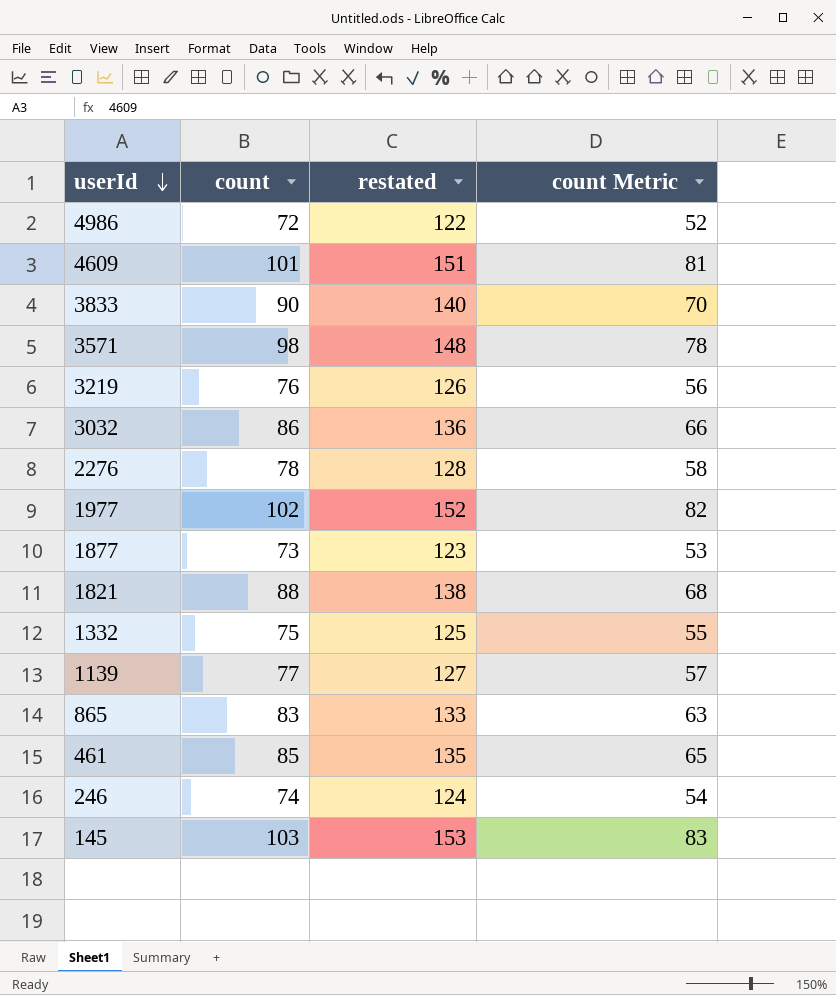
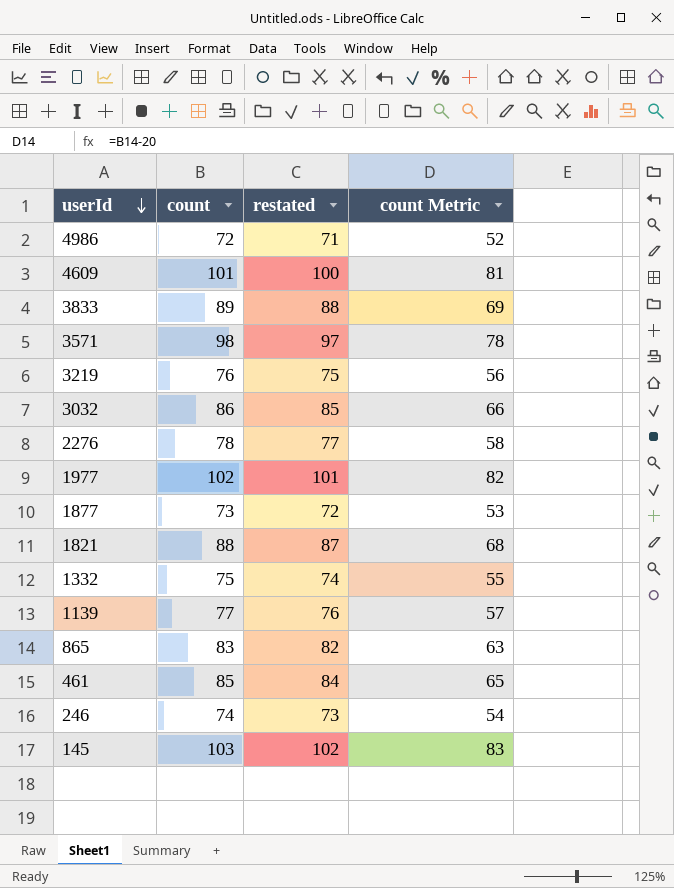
column restated | formula: [count] + 50 -> [count] - 1
3833 | count: 90 -> 89
3833 | count Metric: 70 -> 69

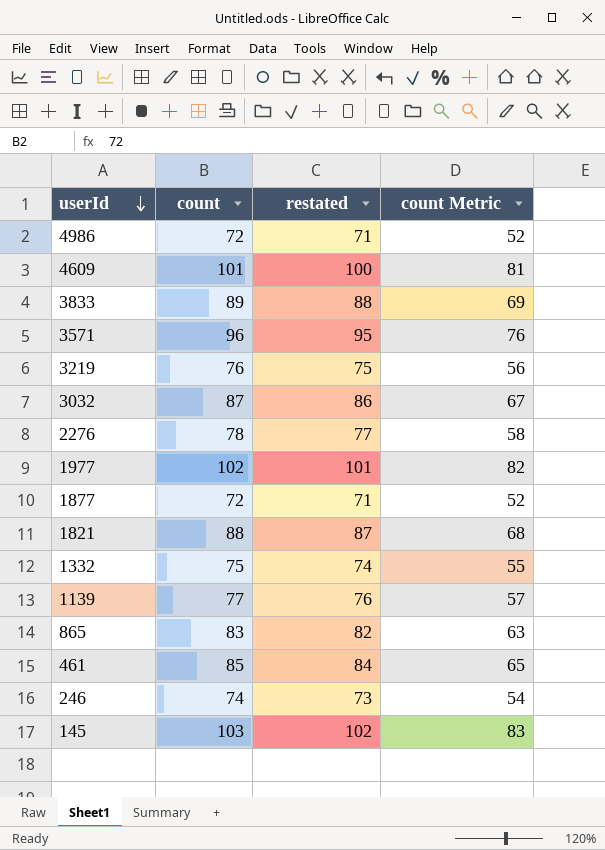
3571 | count: 98 -> 96
3571 | restated: 97 -> 95
3571 | count Metric: 78 -> 76
3032 | count: 86 -> 87
3032 | restated: 85 -> 86
3032 | count Metric: 66 -> 67
1877 | count: 73 -> 72
1877 | restated: 72 -> 71
1877 | count Metric: 53 -> 52

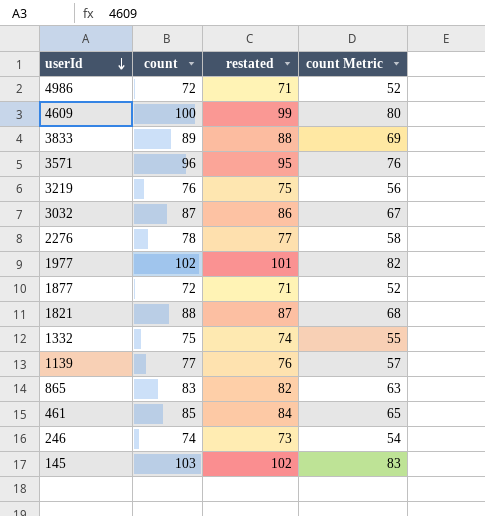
4609 | count: 101 -> 100
4609 | restated: 100 -> 99
4609 | count Metric: 81 -> 80

